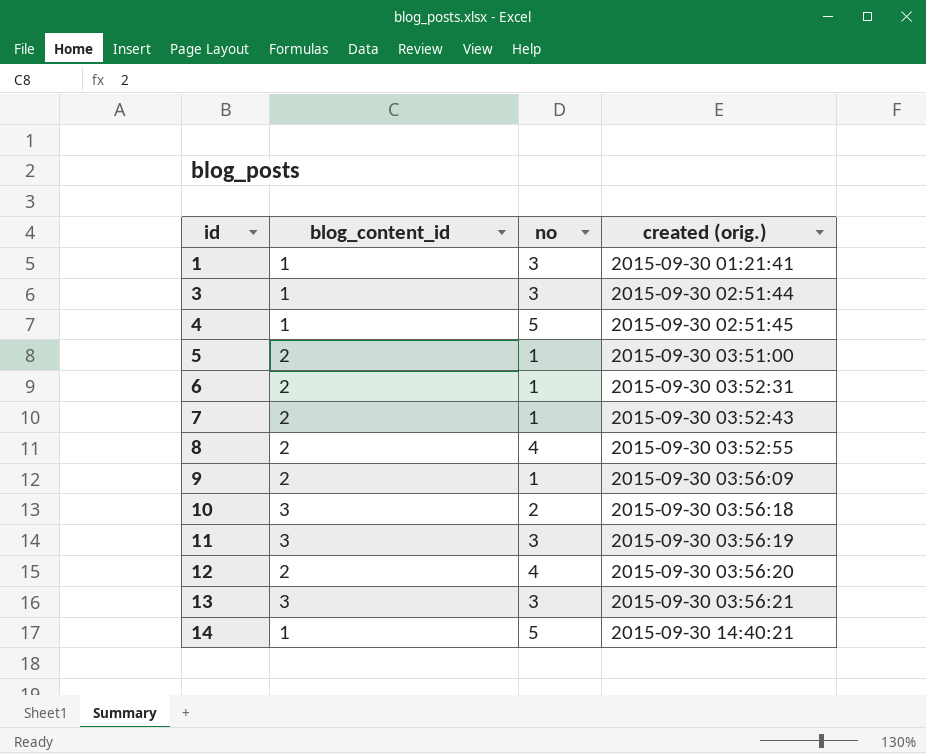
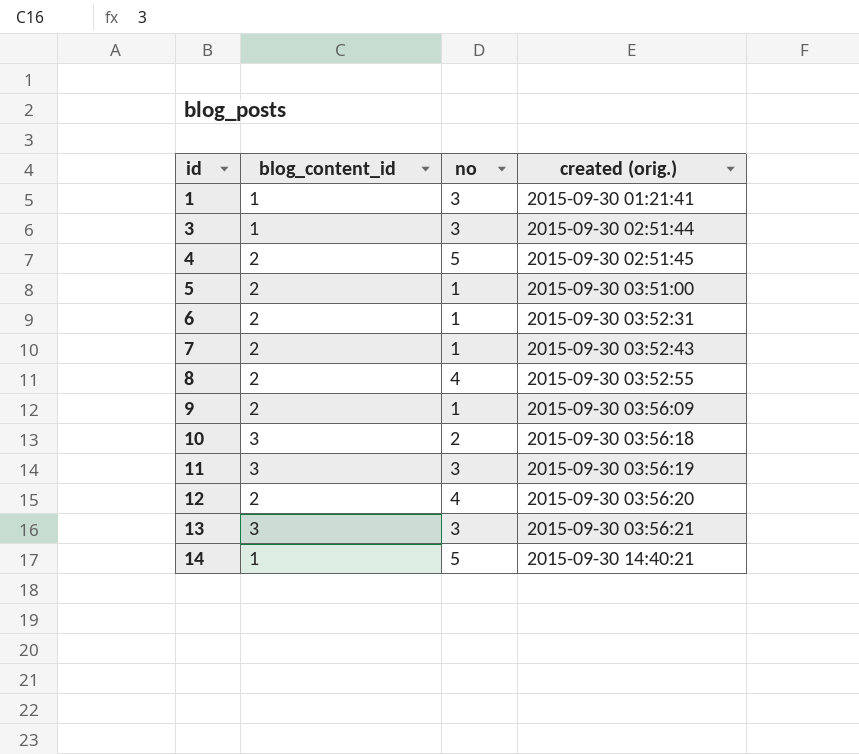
4 | blog_content_id: 1 -> 2

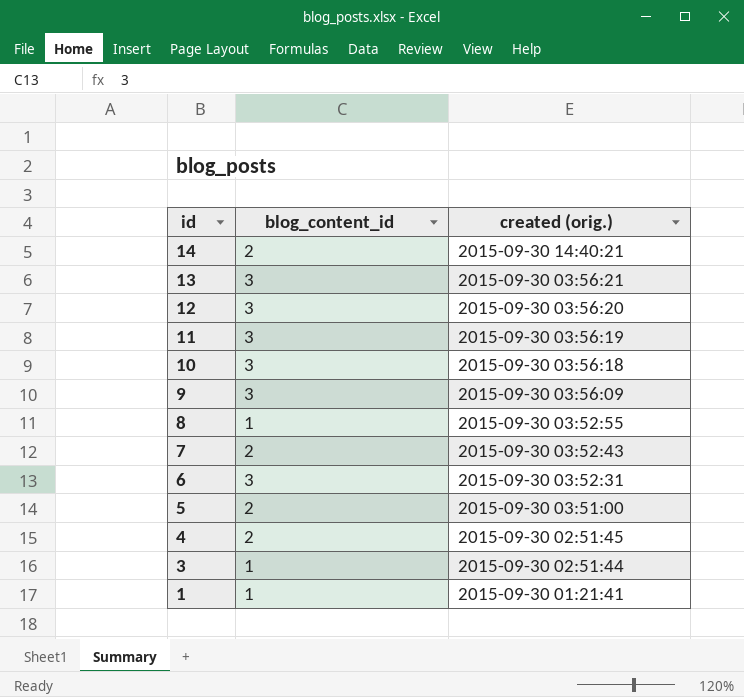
row order: id ascending -> id descending
column no | position: 3 -> none
14 | blog_content_id: 1 -> 2
12 | blog_content_id: 2 -> 3
9 | blog_content_id: 2 -> 3
8 | blog_content_id: 2 -> 1
6 | blog_content_id: 2 -> 3

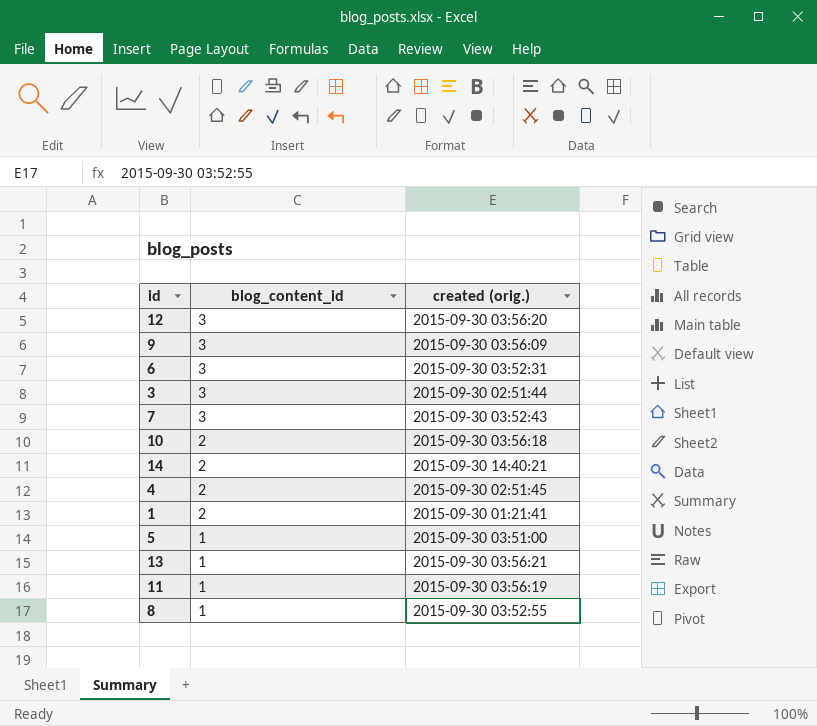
row order: id descending -> blog_content_id descending
3 | blog_content_id: 1 -> 3
7 | blog_content_id: 2 -> 3
10 | blog_content_id: 3 -> 2
1 | blog_content_id: 1 -> 2
5 | blog_content_id: 2 -> 1
13 | blog_content_id: 3 -> 1
11 | blog_content_id: 3 -> 1

